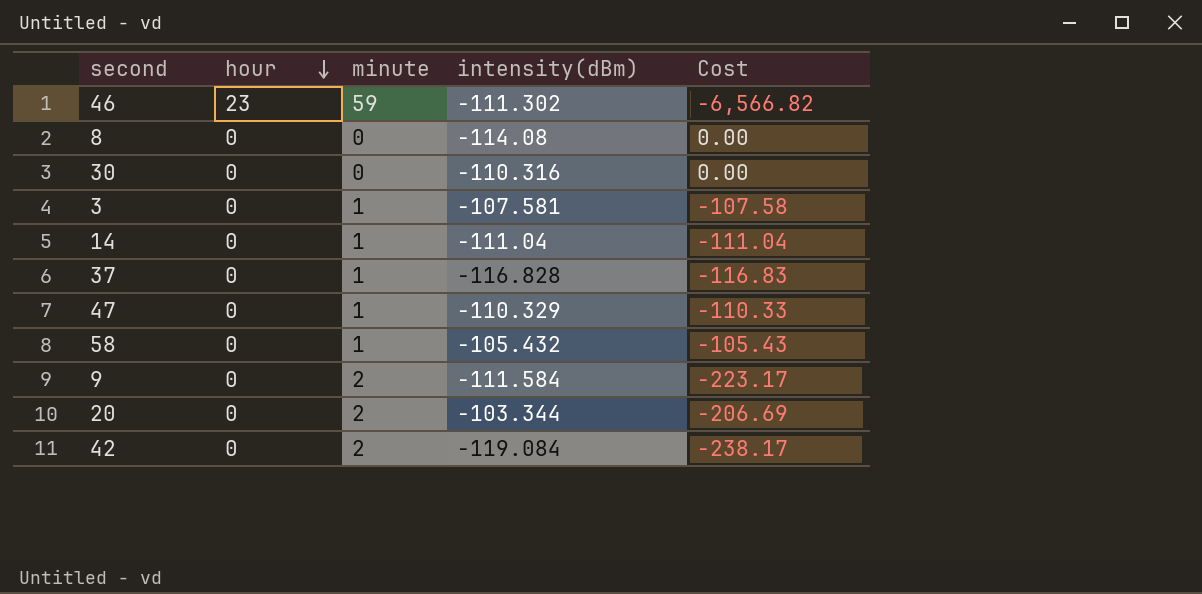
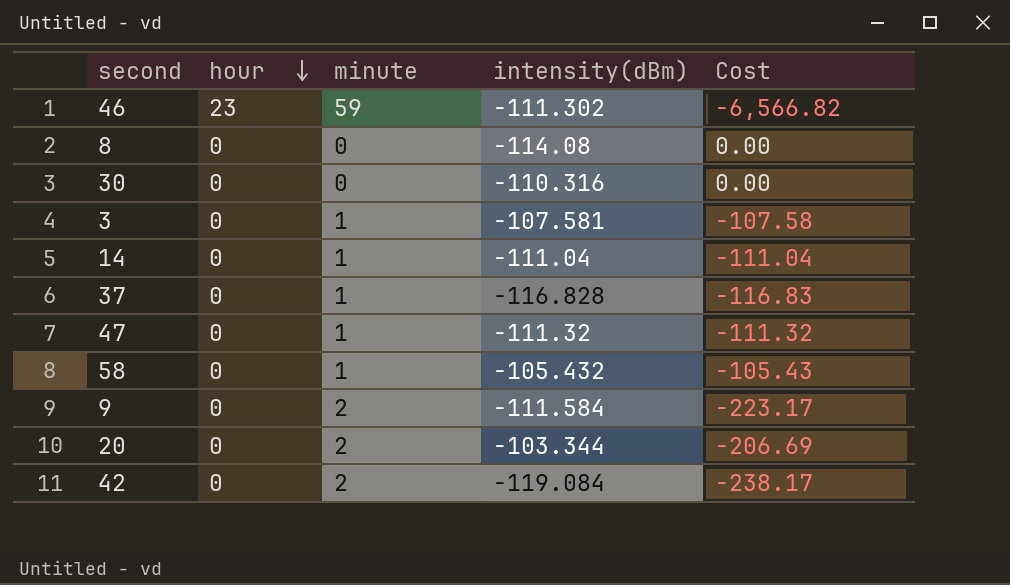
47 | intensity(dBm): -110.329 -> -111.32
47 | Cost: -110.33 -> -111.32

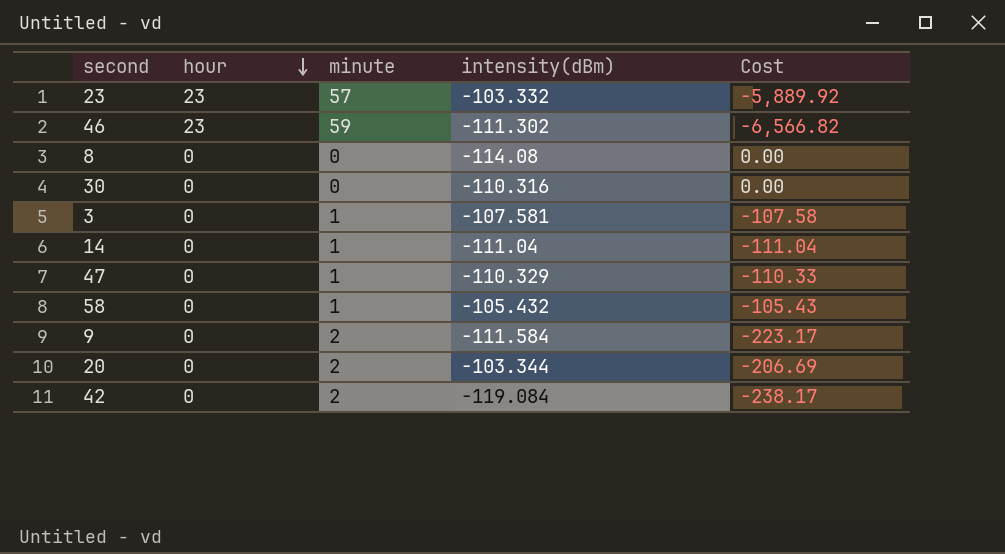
row 37: 0 | 1 | -116.828 | -116.83 -> none
row 23: none -> 23 | 57 | -103.332 | -5,889.92
47 | intensity(dBm): -111.32 -> -110.329
47 | Cost: -111.32 -> -110.33

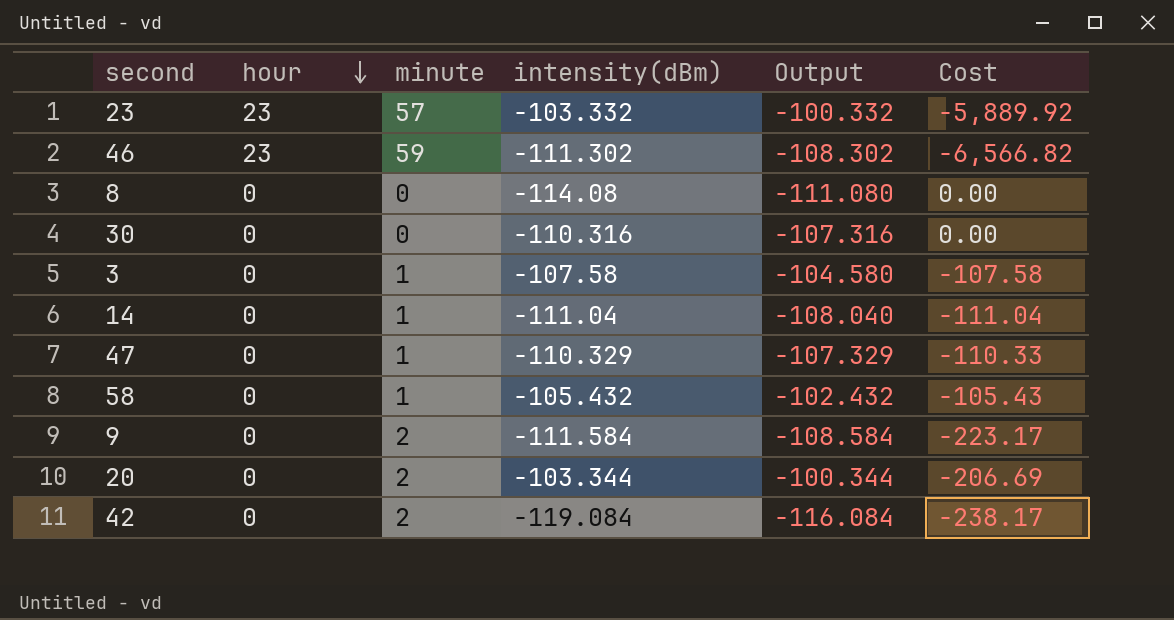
column Output | formula: none -> [intensity(dBm)] + 3
3 | intensity(dBm): -107.581 -> -107.58

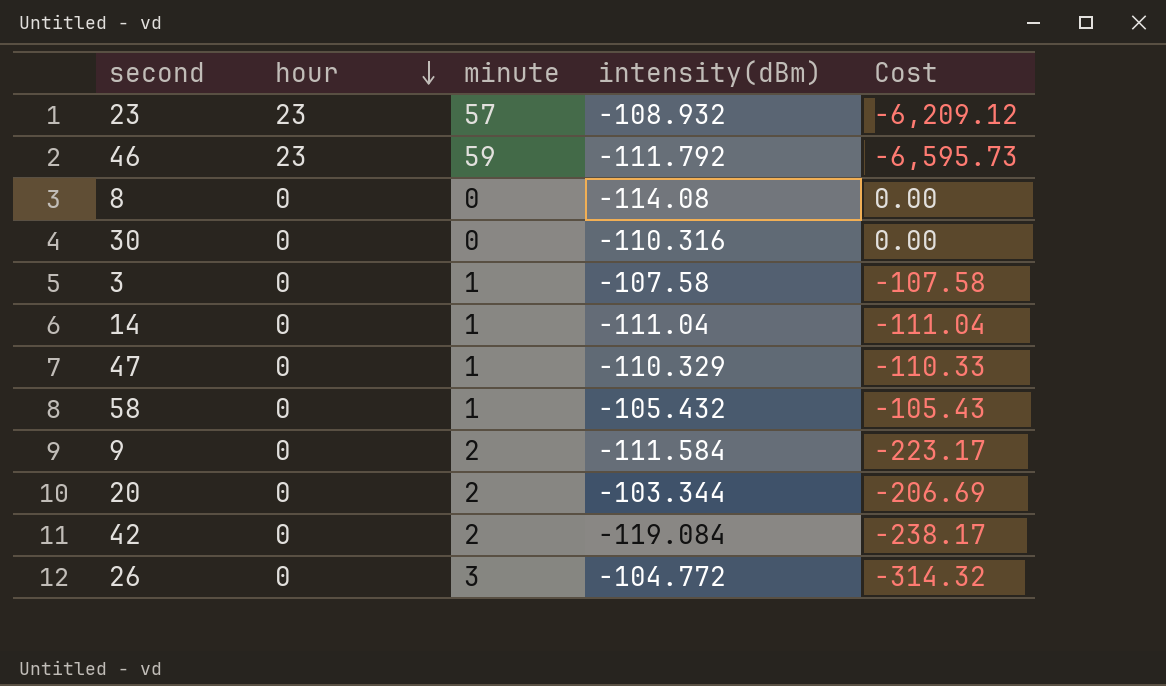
column Output | formula: [intensity(dBm)] + 3 -> none
23 | intensity(dBm): -103.332 -> -108.932
23 | Cost: -5,889.92 -> -6,209.12
46 | intensity(dBm): -111.302 -> -111.792
46 | Cost: -6,566.82 -> -6,595.73
row 26: none -> 0 | 3 | -104.772 | -314.32

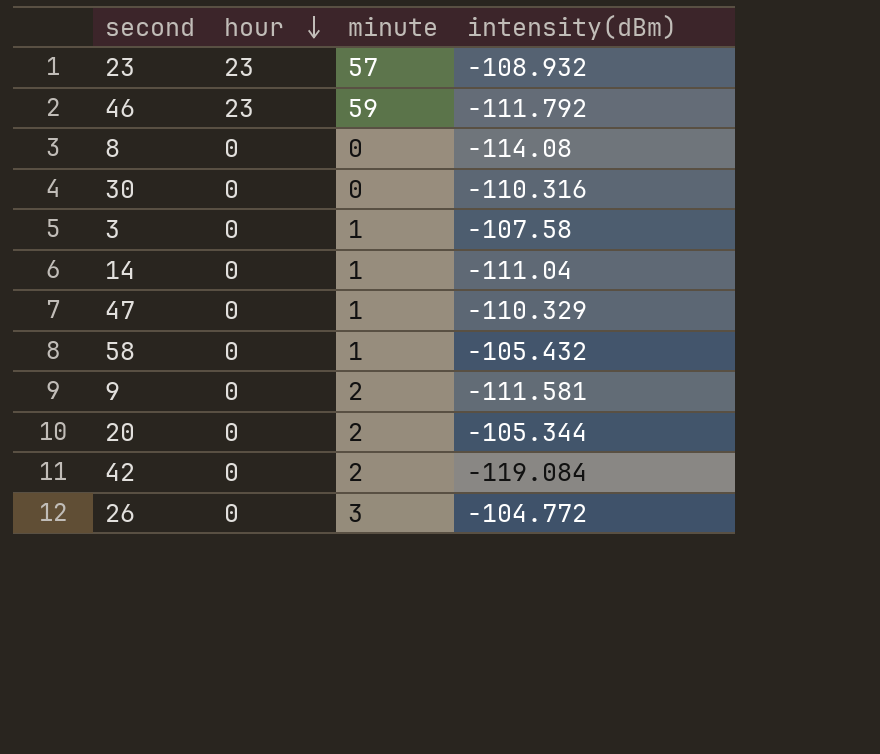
column Cost | formula: [minute] * [intensity(dBm)] -> none
9 | intensity(dBm): -111.584 -> -111.581
20 | intensity(dBm): -103.344 -> -105.344

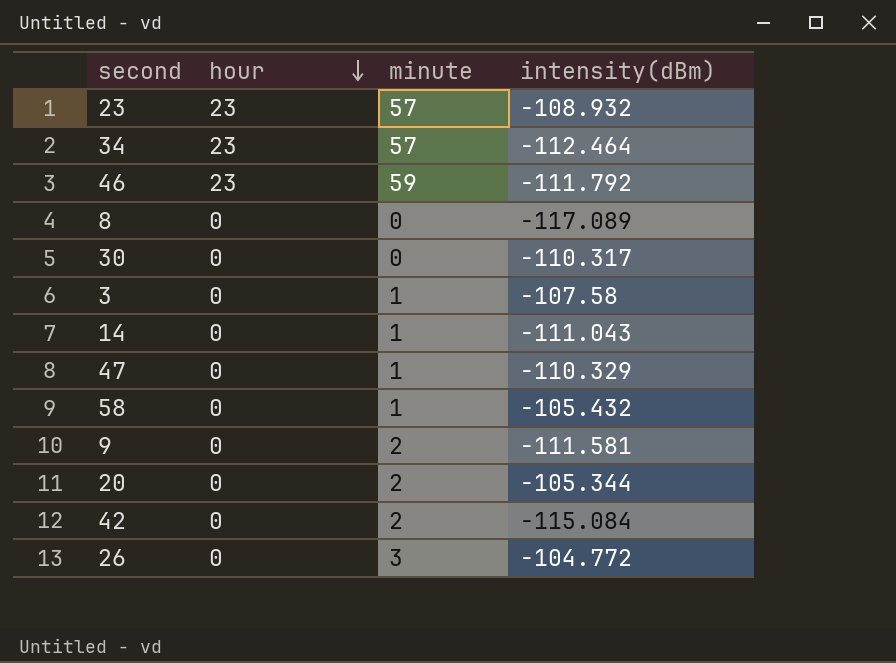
row 34: none -> 23 | 57 | -112.464
8 | intensity(dBm): -114.08 -> -117.089
30 | intensity(dBm): -110.316 -> -110.317
14 | intensity(dBm): -111.04 -> -111.043
42 | intensity(dBm): -119.084 -> -115.084

